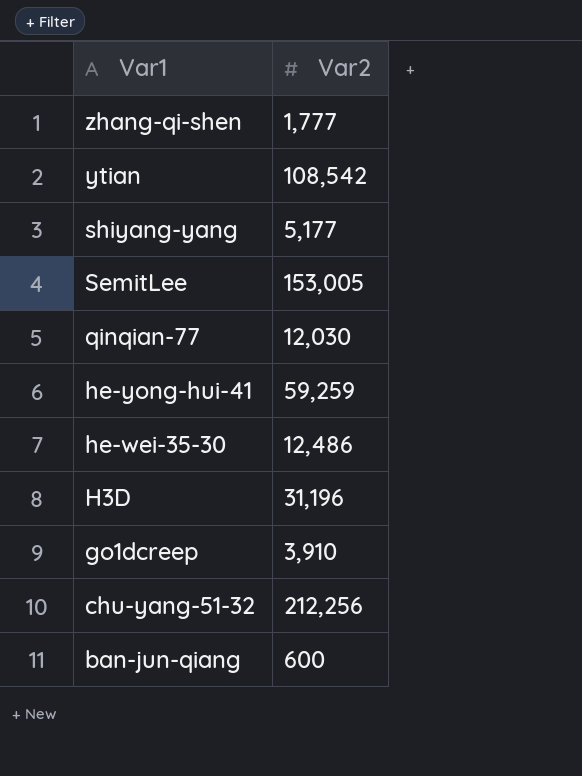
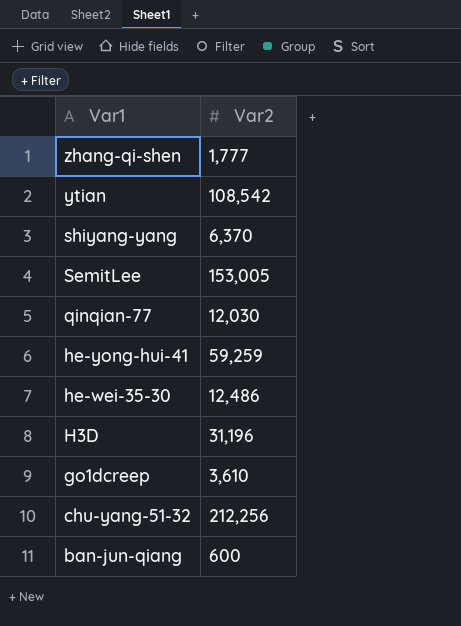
shiyang-yang | Var2: 5,177 -> 6,370
go1dcreep | Var2: 3,910 -> 3,610

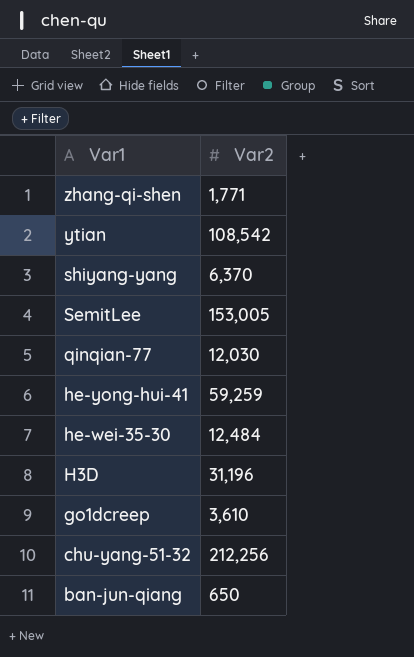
zhang-qi-shen | Var2: 1,777 -> 1,771
he-wei-35-30 | Var2: 12,486 -> 12,484
ban-jun-qiang | Var2: 600 -> 650

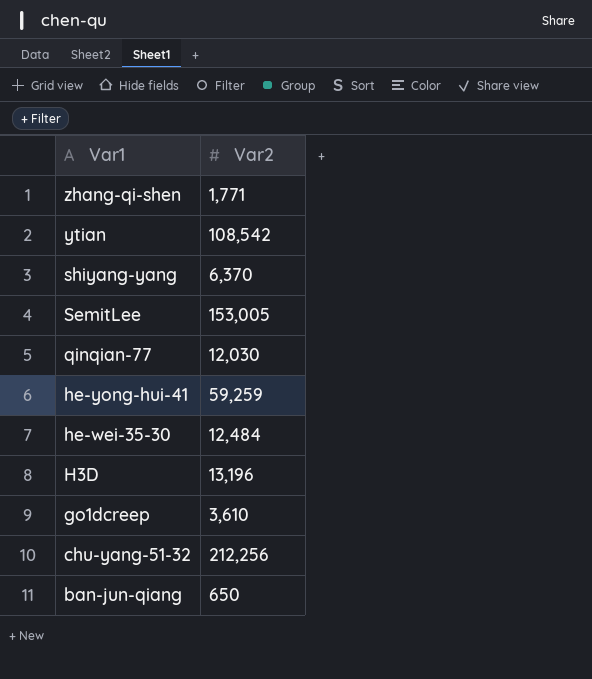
H3D | Var2: 31,196 -> 13,196

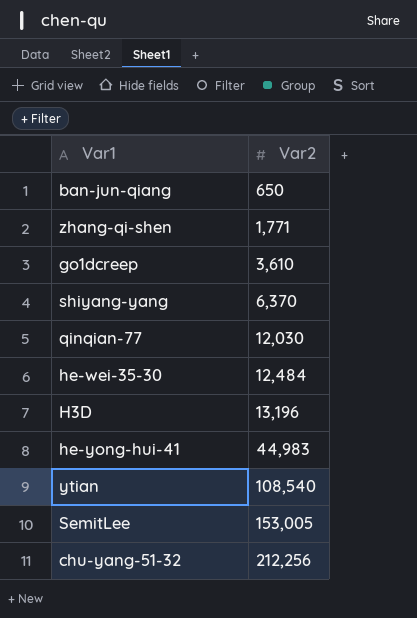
row order: Var1 descending -> Var2 ascending
he-yong-hui-41 | Var2: 59,259 -> 44,983
ytian | Var2: 108,542 -> 108,540

